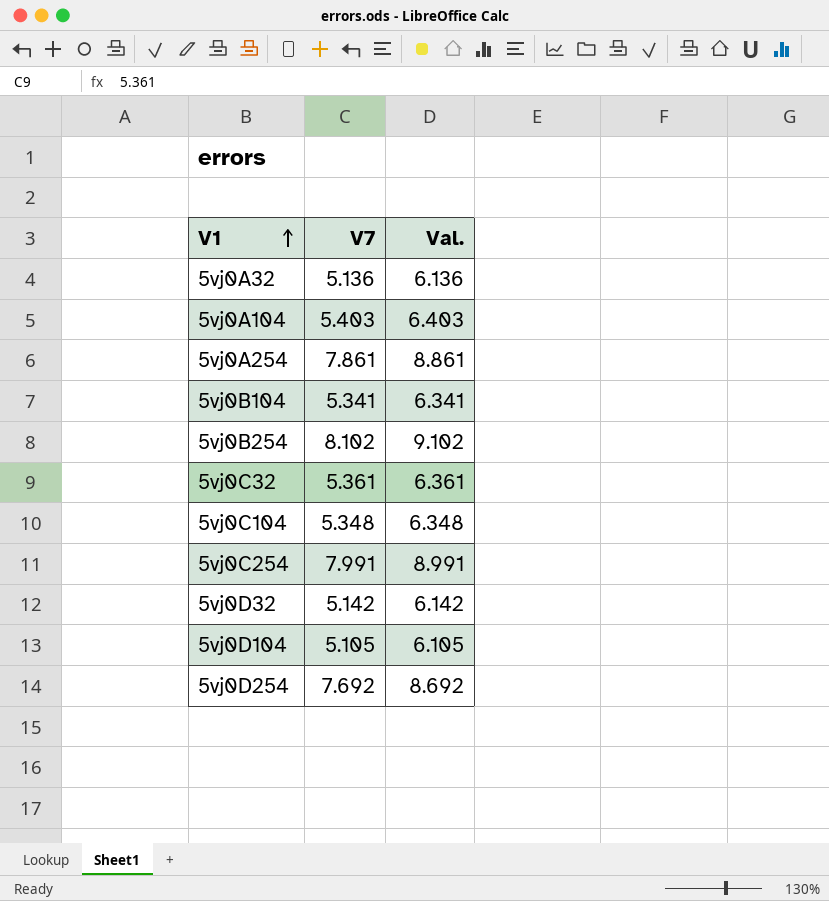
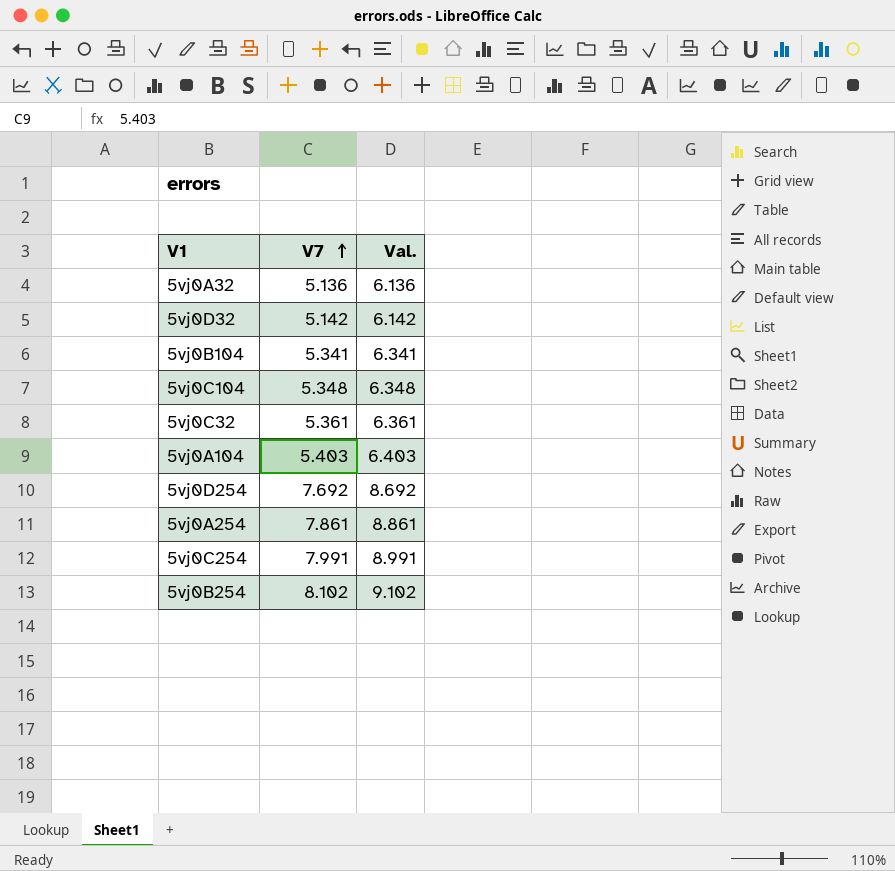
row order: V1 ascending -> V7 ascending
row 5vj0D104: 5.105 | 6.105 -> none

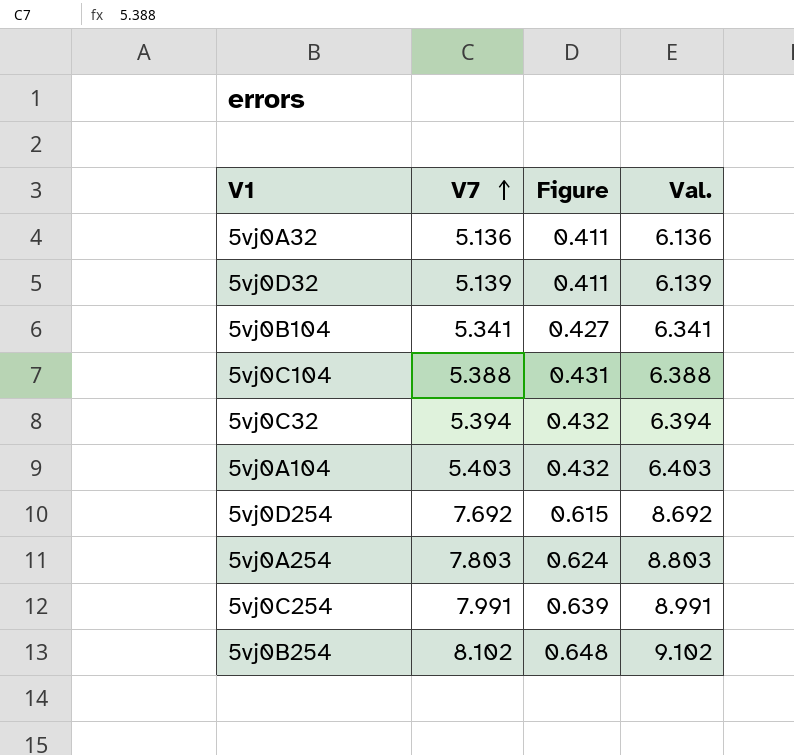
column Figure | formula: none -> [V7] * 0.08
5vj0D32 | V7: 5.142 -> 5.139
5vj0D32 | Val.: 6.142 -> 6.139
5vj0C104 | V7: 5.348 -> 5.388
5vj0C104 | Val.: 6.348 -> 6.388
5vj0C32 | V7: 5.361 -> 5.394
5vj0C32 | Val.: 6.361 -> 6.394
5vj0A254 | V7: 7.861 -> 7.803
5vj0A254 | Val.: 8.861 -> 8.803

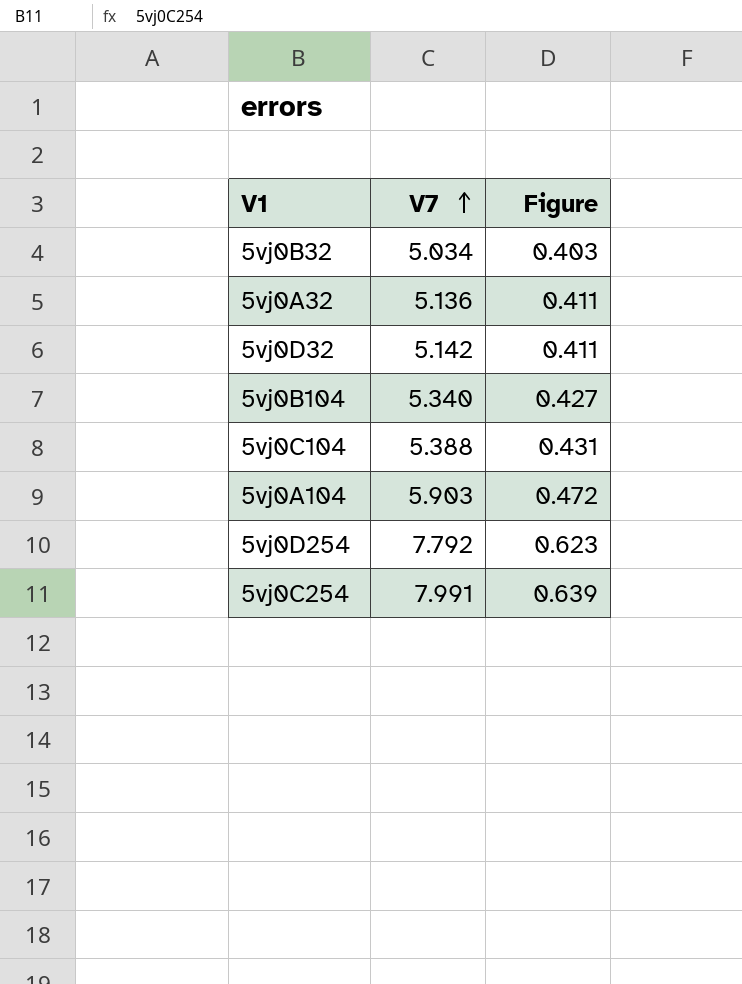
column Val. | formula: [V7] + 1 -> none
row 5vj0C32: 5.394 | 0.432 | 6.394 -> none
row 5vj0A254: 7.803 | 0.624 | 8.803 -> none
row 5vj0B254: 8.102 | 0.648 | 9.102 -> none
row 5vj0B32: none -> 5.034 | 0.403
5vj0D32 | V7: 5.139 -> 5.142
5vj0B104 | V7: 5.341 -> 5.340
5vj0A104 | V7: 5.403 -> 5.903
5vj0A104 | Figure: 0.432 -> 0.472
5vj0D254 | V7: 7.692 -> 7.792
5vj0D254 | Figure: 0.615 -> 0.623

